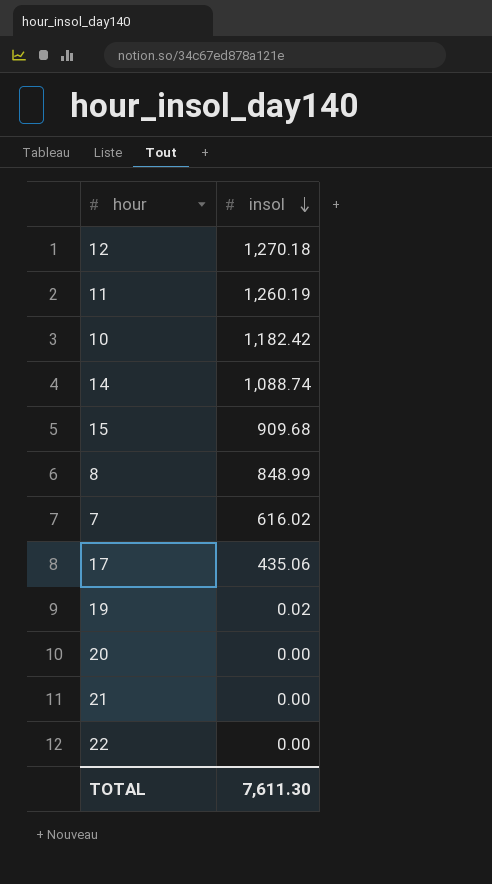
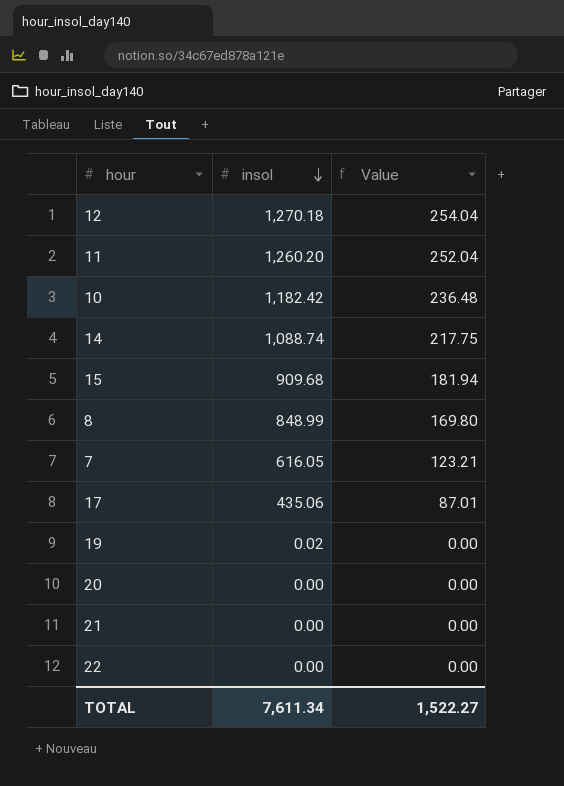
column Value | formula: none -> [insol] * 0.2
11 | insol: 1,260.19 -> 1,260.20
7 | insol: 616.02 -> 616.05
TOTAL | insol: 7,611.30 -> 7,611.34

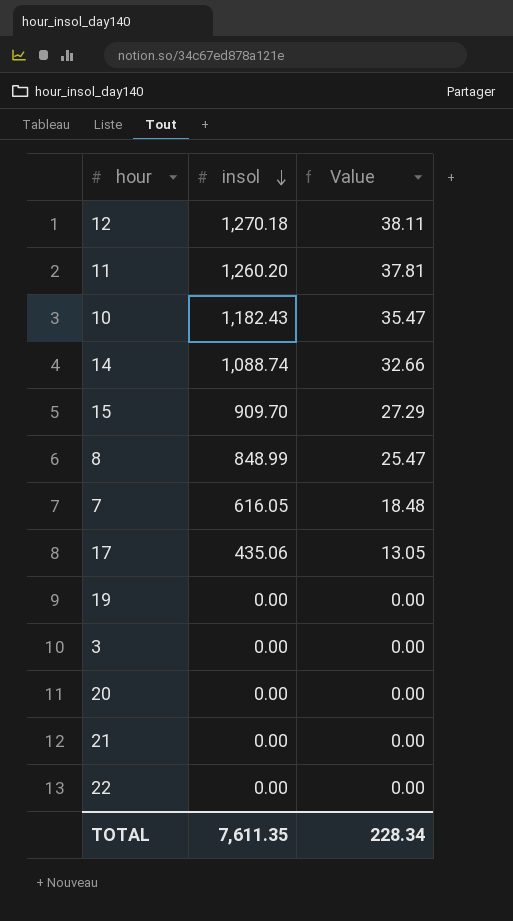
column Value | formula: [insol] * 0.2 -> [insol] * 0.03
10 | insol: 1,182.42 -> 1,182.43
15 | insol: 909.68 -> 909.70
19 | insol: 0.02 -> 0.00
row 3: none -> 0.00 | 0.00
TOTAL | insol: 7,611.34 -> 7,611.35
TOTAL | Value: 1,522.27 -> 228.34

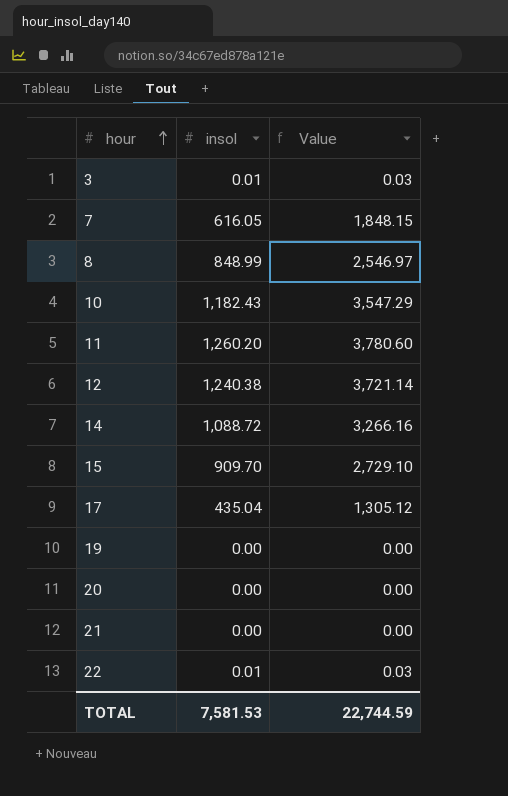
row order: insol descending -> hour ascending
column Value | formula: [insol] * 0.03 -> [insol] * 3
3 | insol: 0.00 -> 0.01
12 | insol: 1,270.18 -> 1,240.38
14 | insol: 1,088.74 -> 1,088.72
17 | insol: 435.06 -> 435.04
22 | insol: 0.00 -> 0.01
TOTAL | insol: 7,611.35 -> 7,581.53
TOTAL | Value: 228.34 -> 22,744.59

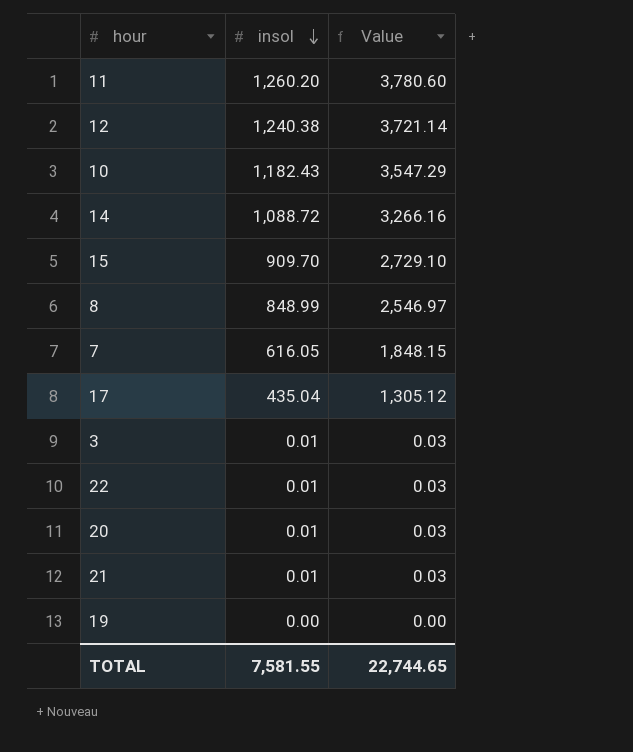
row order: hour ascending -> insol descending
20 | insol: 0.00 -> 0.01
20 | Value: 0.00 -> 0.03
21 | insol: 0.00 -> 0.01
21 | Value: 0.00 -> 0.03
TOTAL | insol: 7,581.53 -> 7,581.55
TOTAL | Value: 22,744.59 -> 22,744.65

